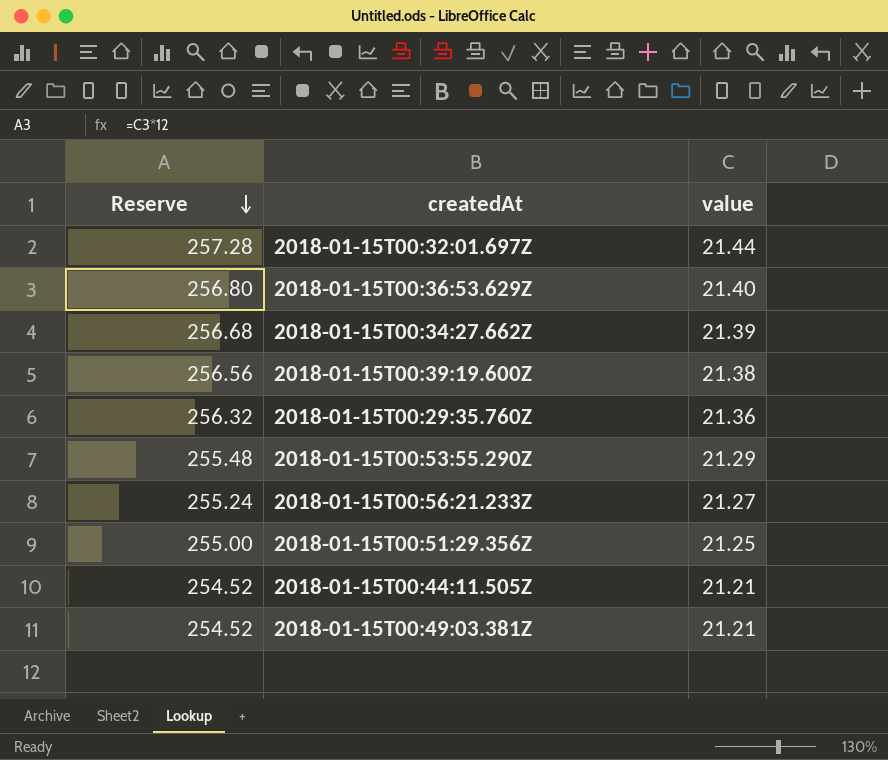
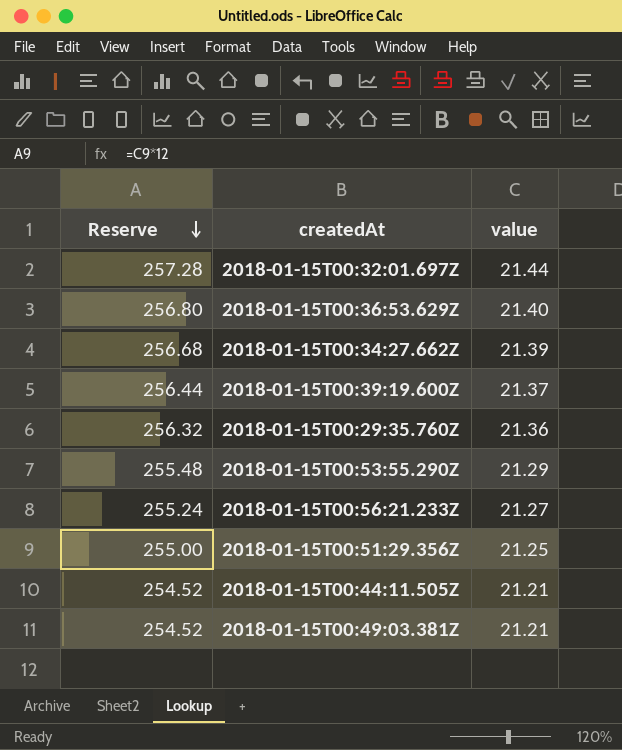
2018-01-15T00:39:19.600Z | Reserve: 256.56 -> 256.44
2018-01-15T00:39:19.600Z | value: 21.38 -> 21.37

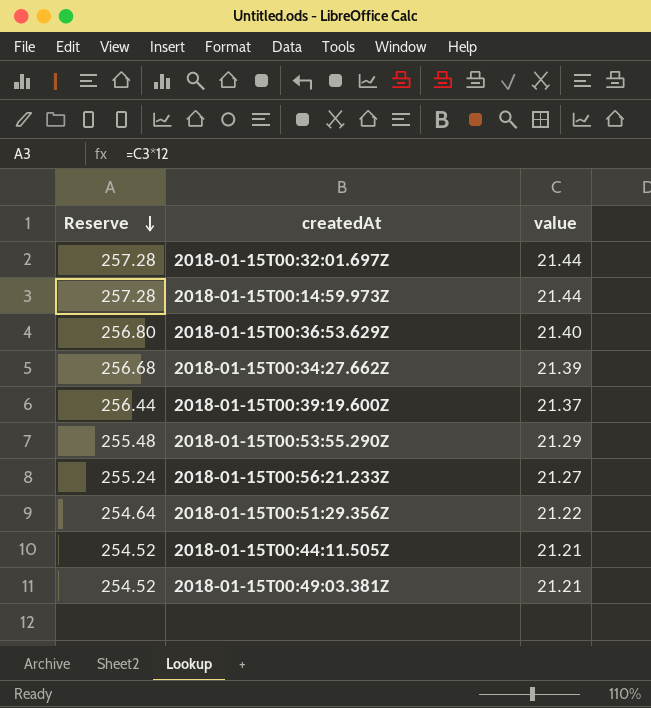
row 2018-01-15T00:29:35.760Z: 256.32 | 21.36 -> none
row 2018-01-15T00:14:59.973Z: none -> 257.28 | 21.44
2018-01-15T00:51:29.356Z | Reserve: 255.00 -> 254.64
2018-01-15T00:51:29.356Z | value: 21.25 -> 21.22

